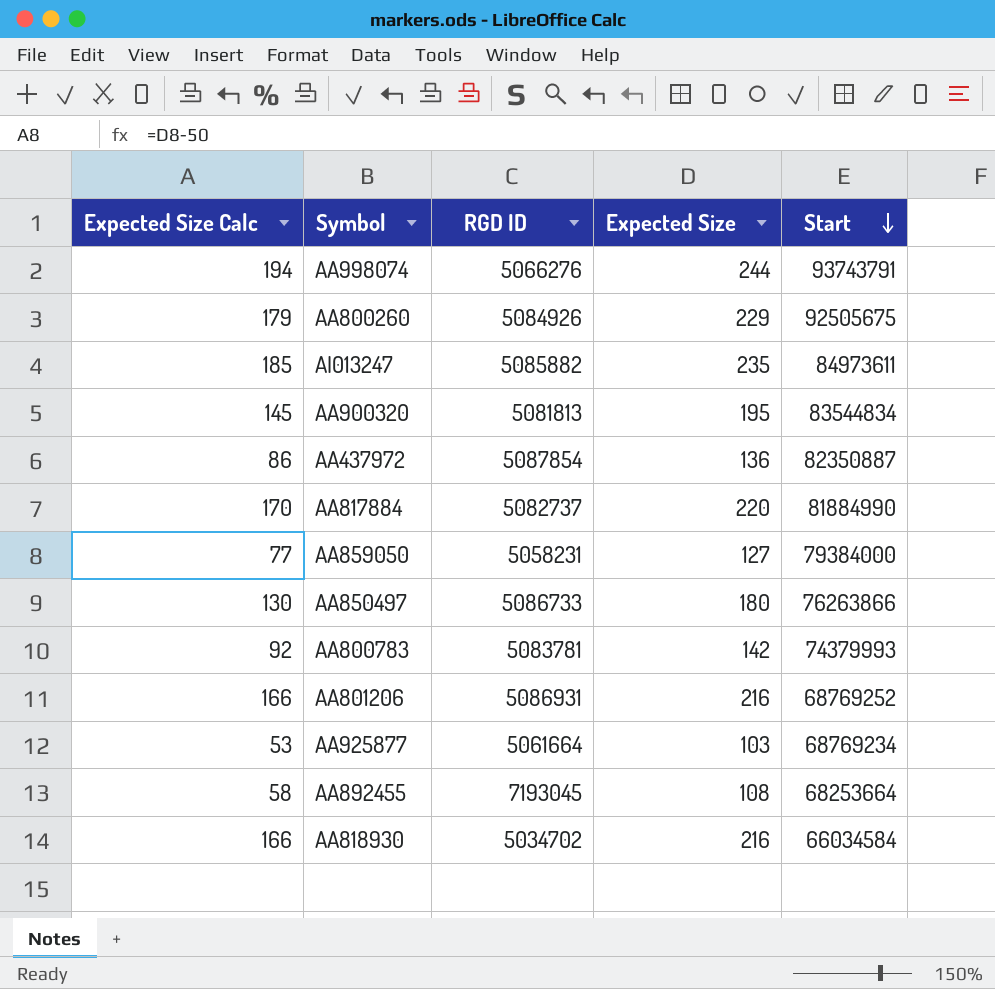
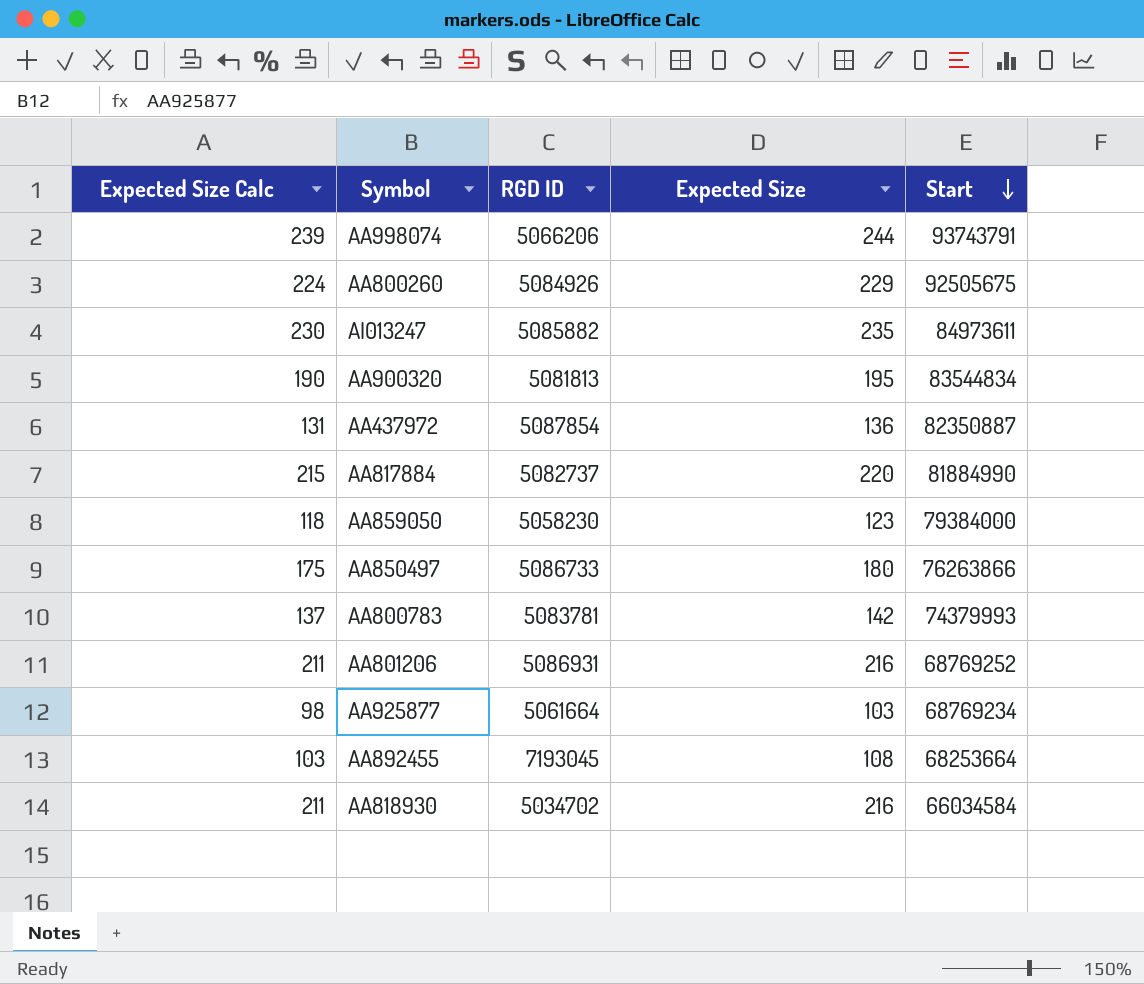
column Expected Size Calc | formula: [Expected Size] - 50 -> [Expected Size] - 5
AA998074 | RGD ID: 5066276 -> 5066206
AA859050 | RGD ID: 5058231 -> 5058230
AA859050 | Expected Size: 127 -> 123

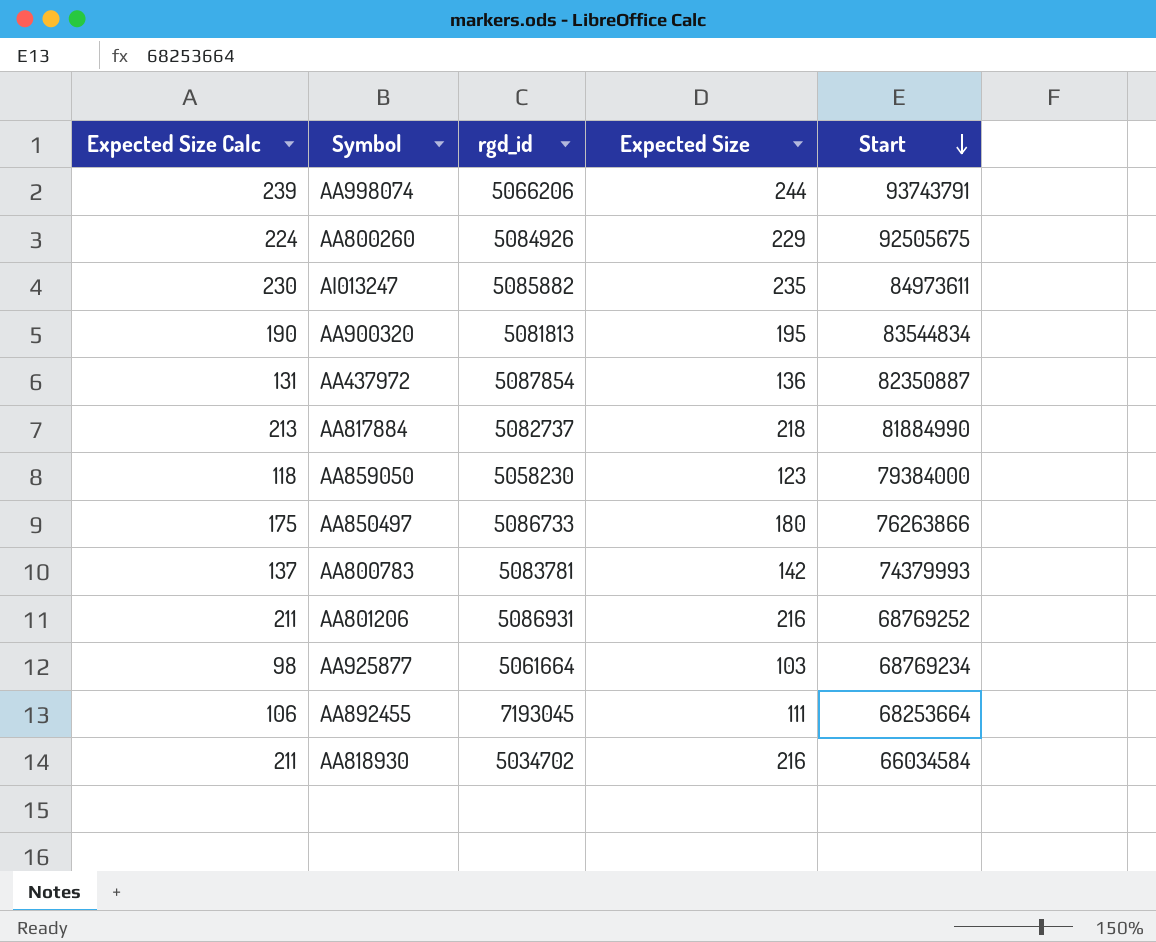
column name: RGD ID -> rgd_id
AA817884 | Expected Size Calc: 215 -> 213
AA817884 | Expected Size: 220 -> 218
AA892455 | Expected Size Calc: 103 -> 106
AA892455 | Expected Size: 108 -> 111

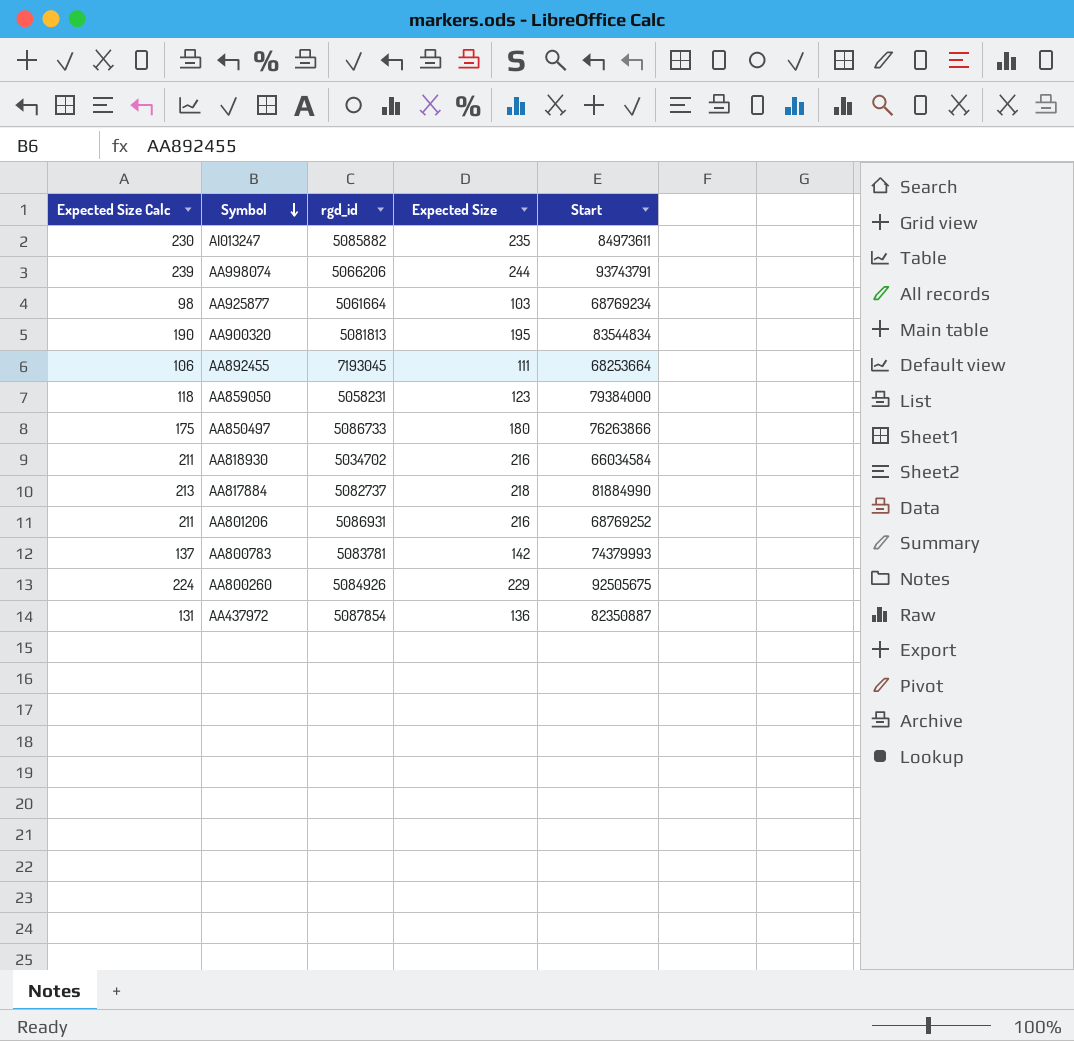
row order: Start descending -> Symbol descending
AA859050 | rgd_id: 5058230 -> 5058231

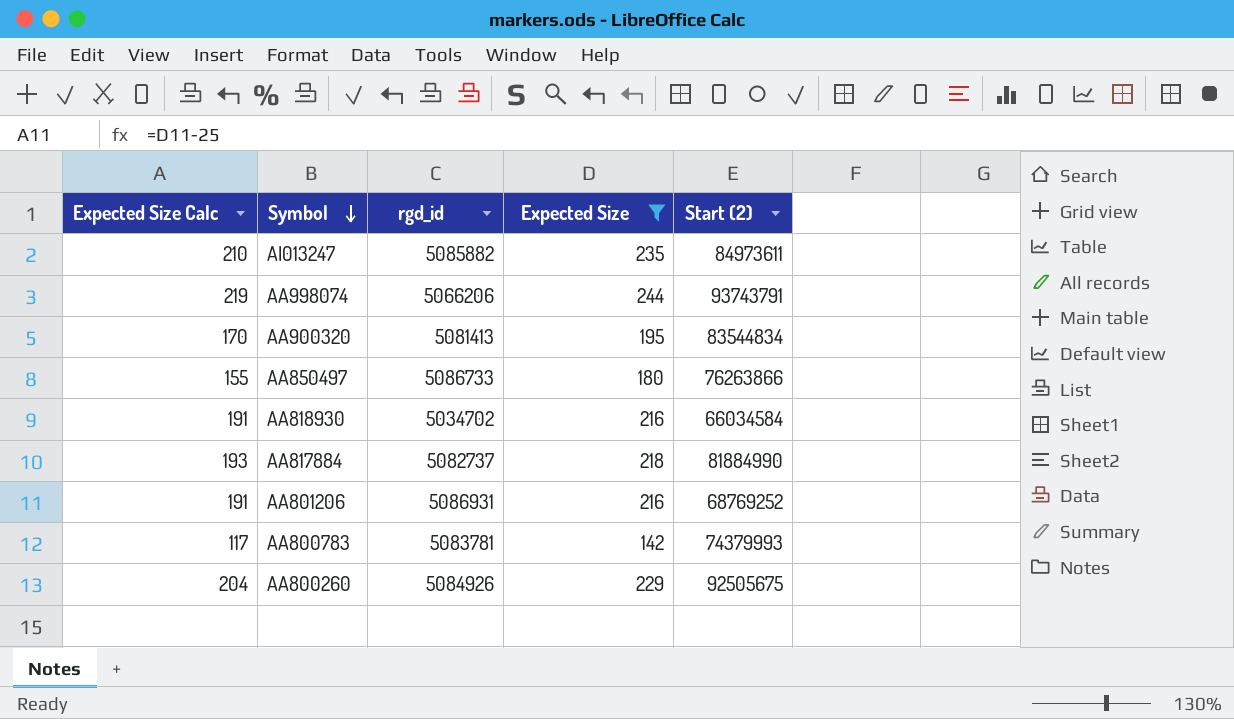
filter: none -> Expected Size >= 142
column Expected Size Calc | formula: [Expected Size] - 5 -> [Expected Size] - 25
column name: Start -> Start (2)
AA900320 | rgd_id: 5081813 -> 5081413

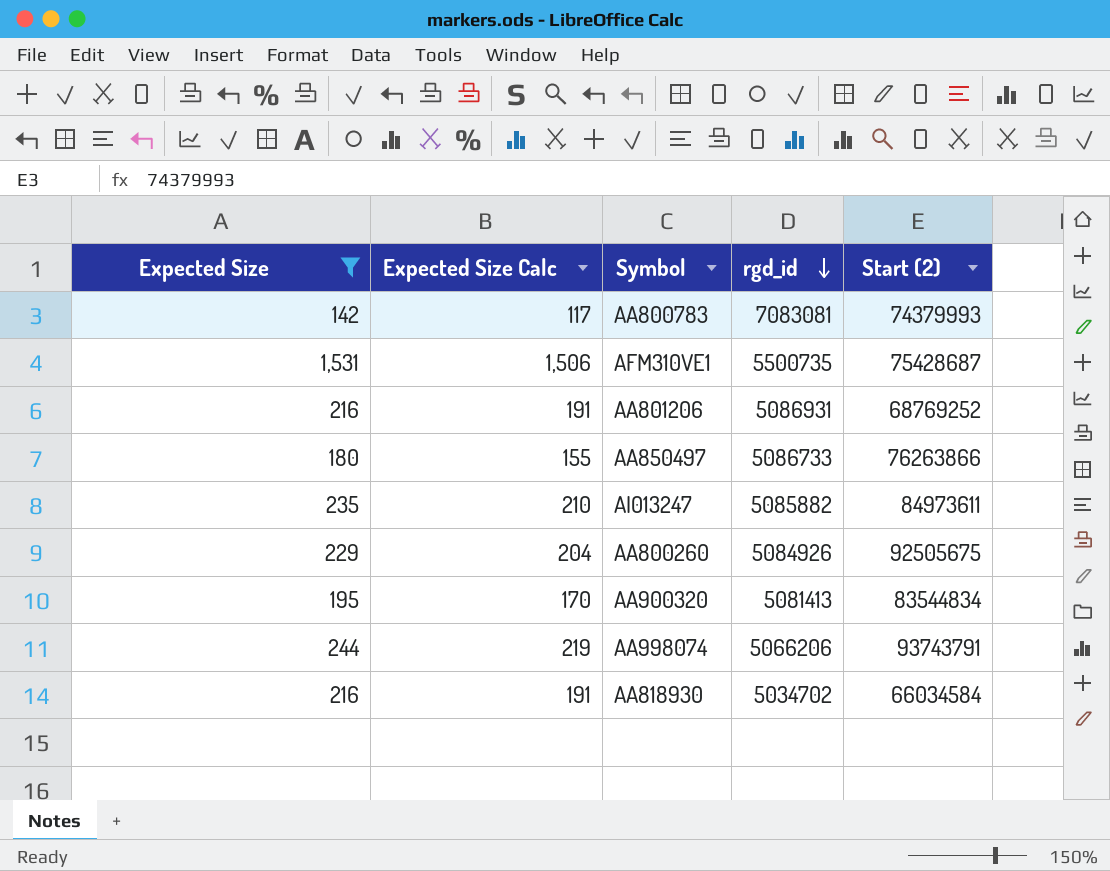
row order: Symbol descending -> rgd_id descending
column Expected Size | position: 4 -> 1
row AA817884: 193 | 5082737 | 218 | 81884990 -> none
AA800783 | rgd_id: 5083781 -> 7083081
row AFM310VE1: none -> 1,531 | 1,506 | 5500735 | 75428687

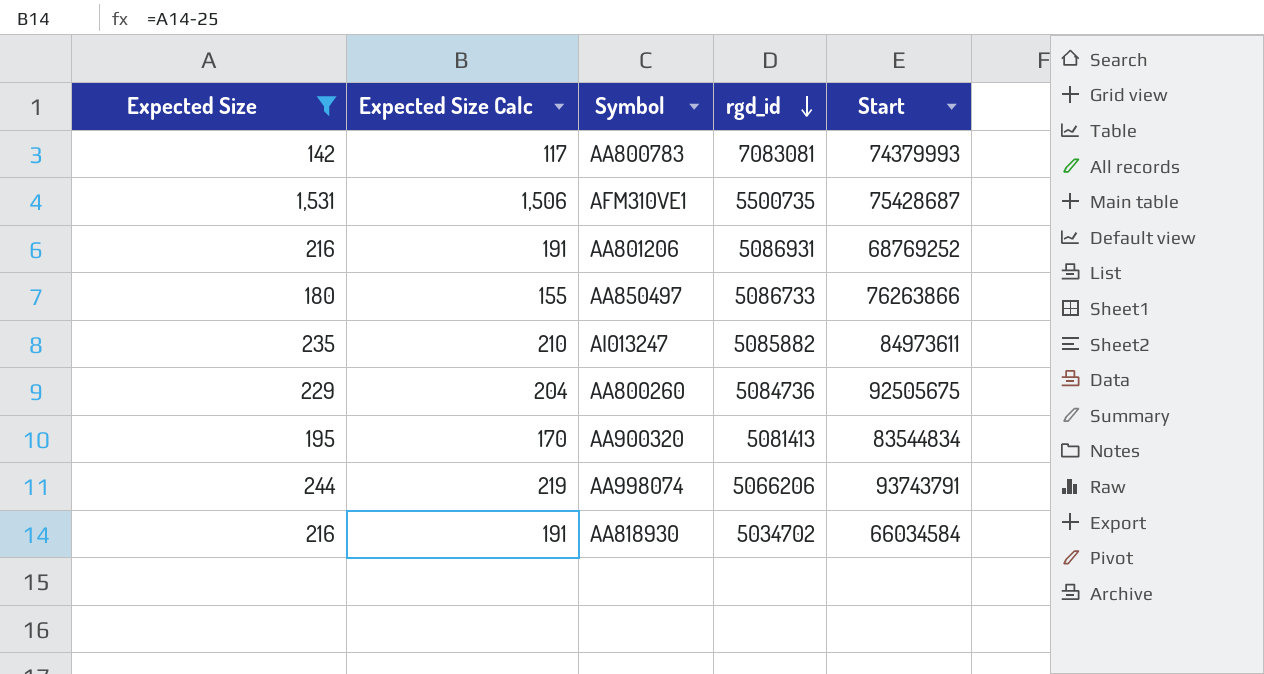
column name: Start (2) -> Start
AA800260 | rgd_id: 5084926 -> 5084736

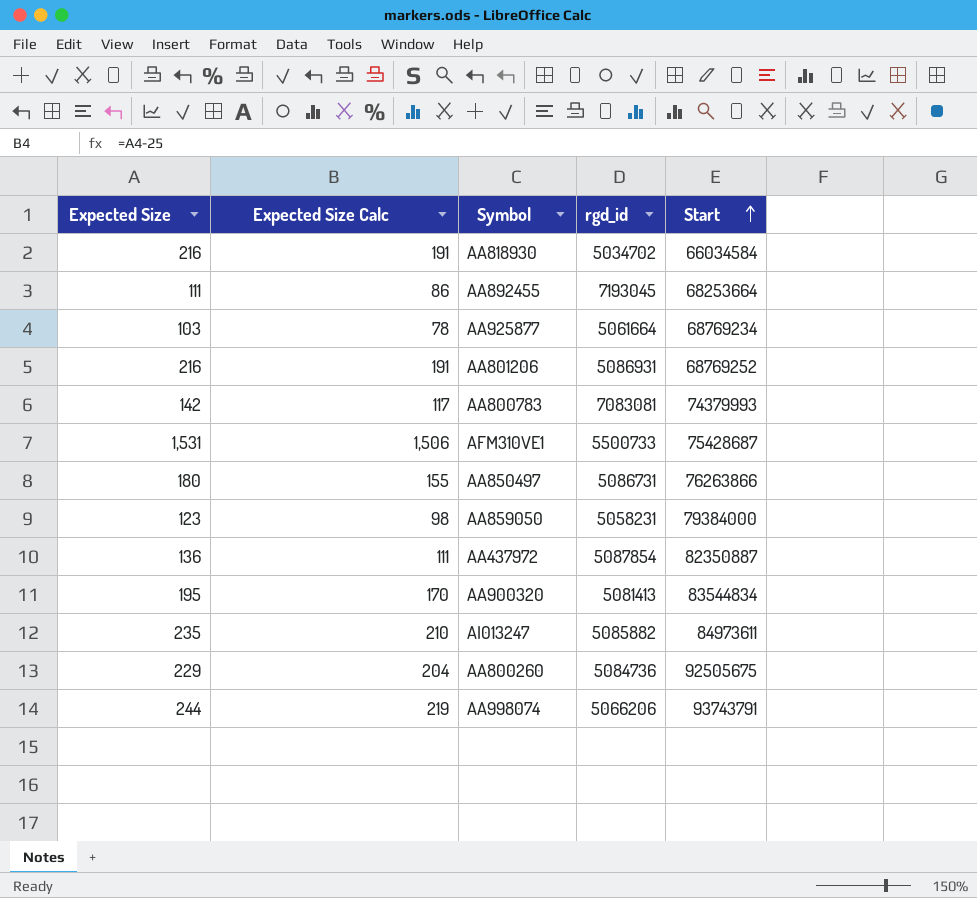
filter: Expected Size >= 142 -> none
row order: rgd_id descending -> Start ascending
AFM310VE1 | rgd_id: 5500735 -> 5500733
AA850497 | rgd_id: 5086733 -> 5086731

